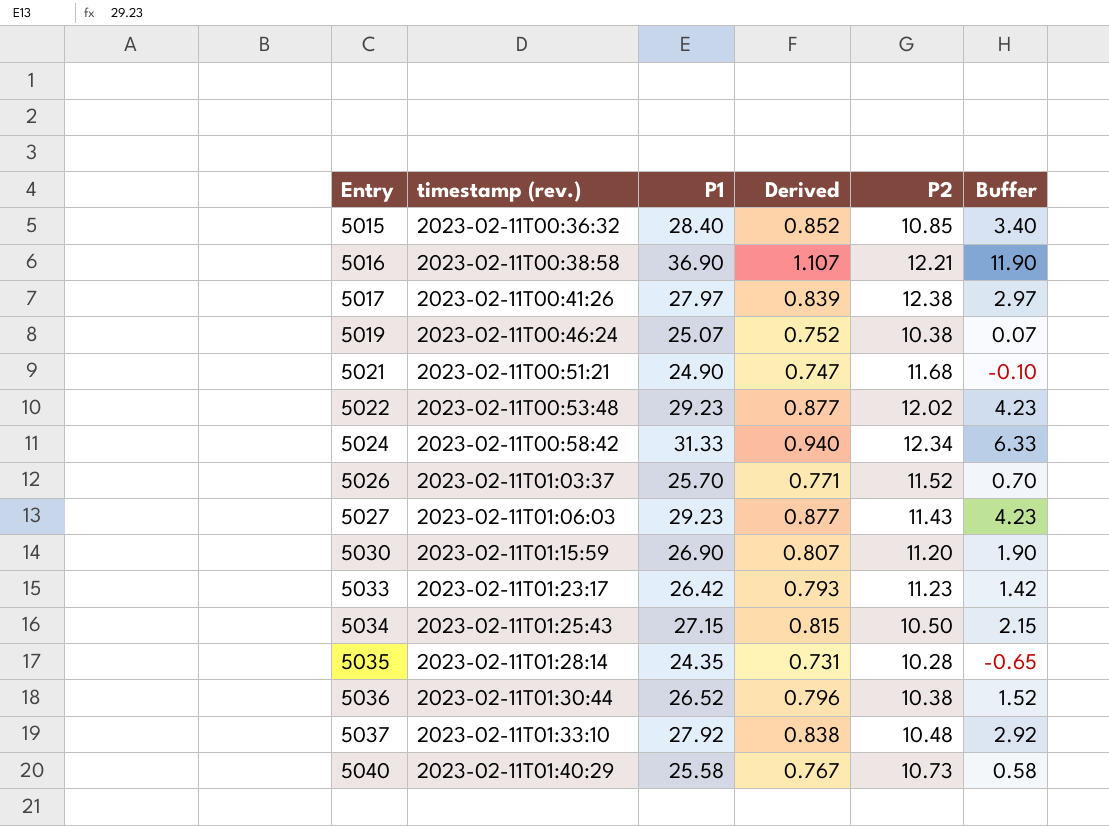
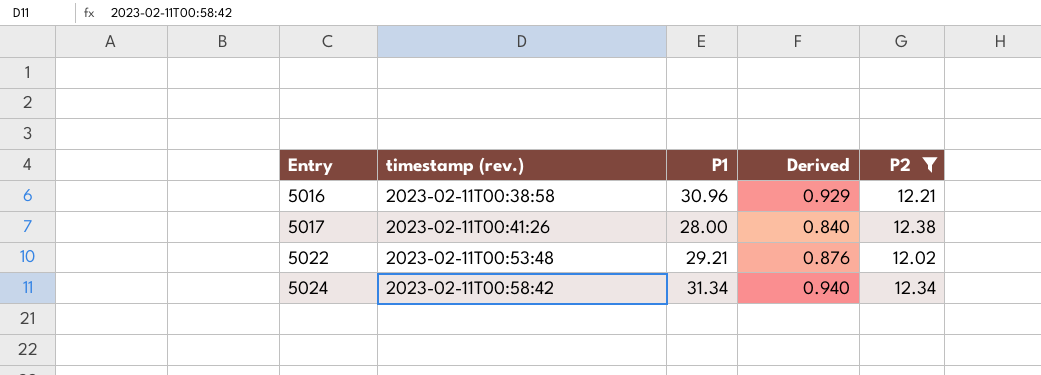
filter: none -> P2 >= 12.02
column Buffer | formula: [P1] - 25 -> none
5016 | P1: 36.90 -> 30.96
5016 | Derived: 1.107 -> 0.929
5017 | P1: 27.97 -> 28.00
5017 | Derived: 0.839 -> 0.840
5022 | P1: 29.23 -> 29.21
5022 | Derived: 0.877 -> 0.876
5024 | P1: 31.33 -> 31.34

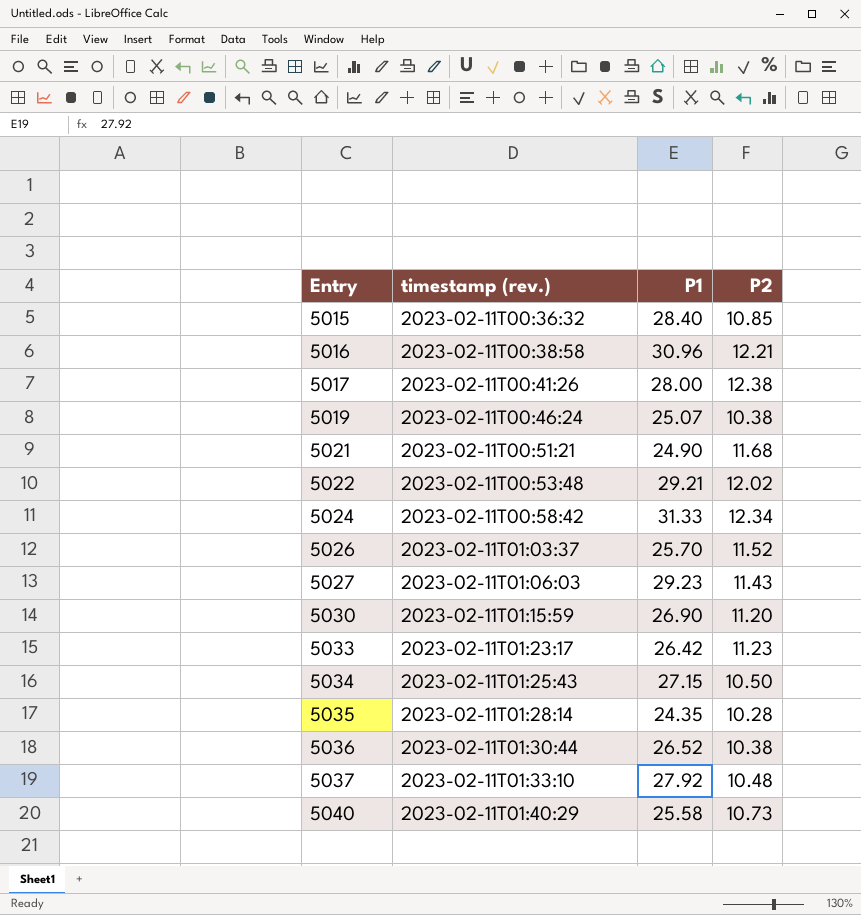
filter: P2 >= 12.02 -> none
column Derived | formula: [P1] * 0.03 -> none
5024 | P1: 31.34 -> 31.33

